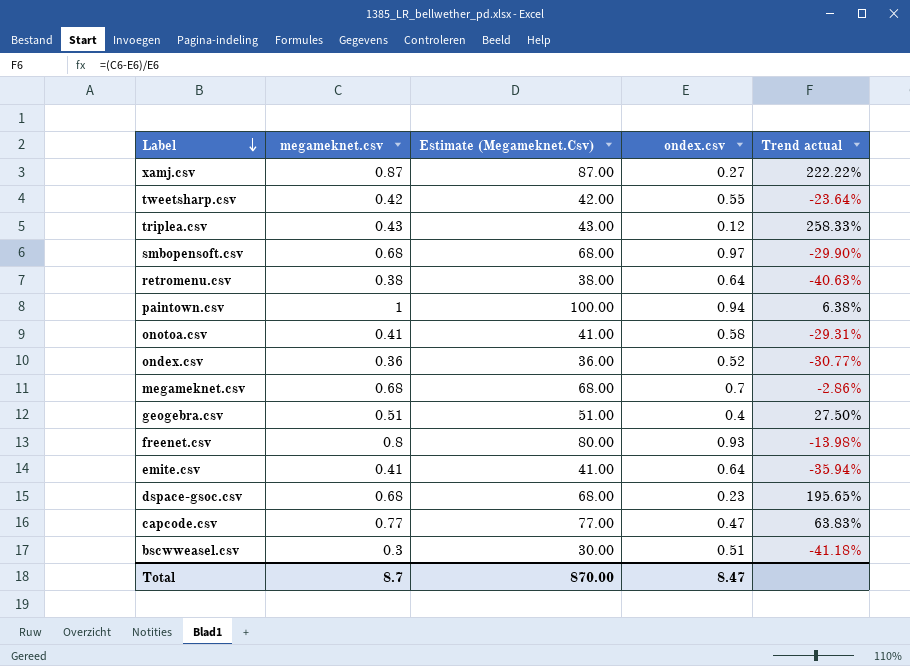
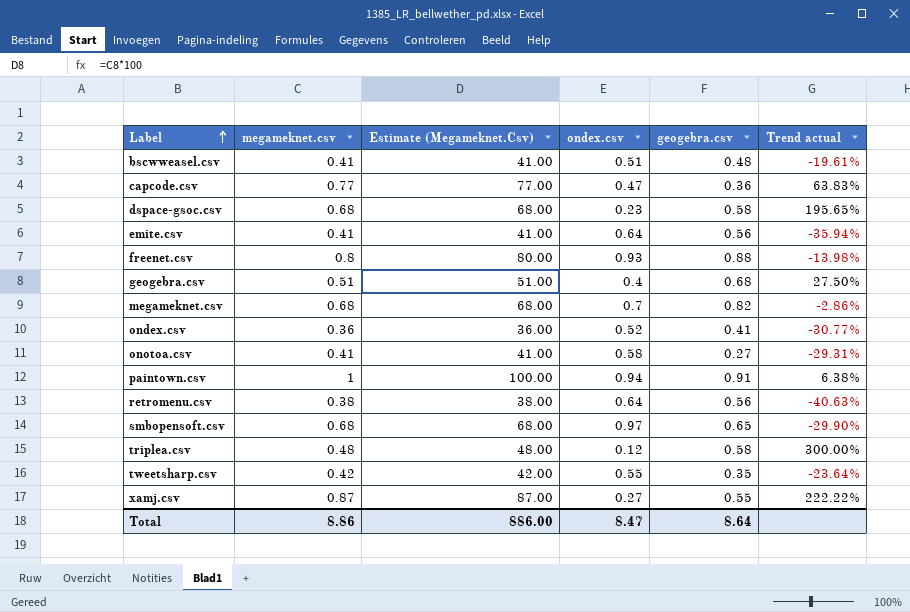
row order: Label descending -> Label ascending
column geogebra.csv | position: none -> 5
bscwweasel.csv | megameknet.csv: 0.3 -> 0.41
bscwweasel.csv | Estimate (Megameknet.Csv): 30.00 -> 41.00
bscwweasel.csv | Trend actual: -41.18% -> -19.61%
triplea.csv | megameknet.csv: 0.43 -> 0.48
triplea.csv | Estimate (Megameknet.Csv): 43.00 -> 48.00
triplea.csv | Trend actual: 258.33% -> 300.00%
Total | megameknet.csv: 8.7 -> 8.86
Total | Estimate (Megameknet.Csv): 870.00 -> 886.00

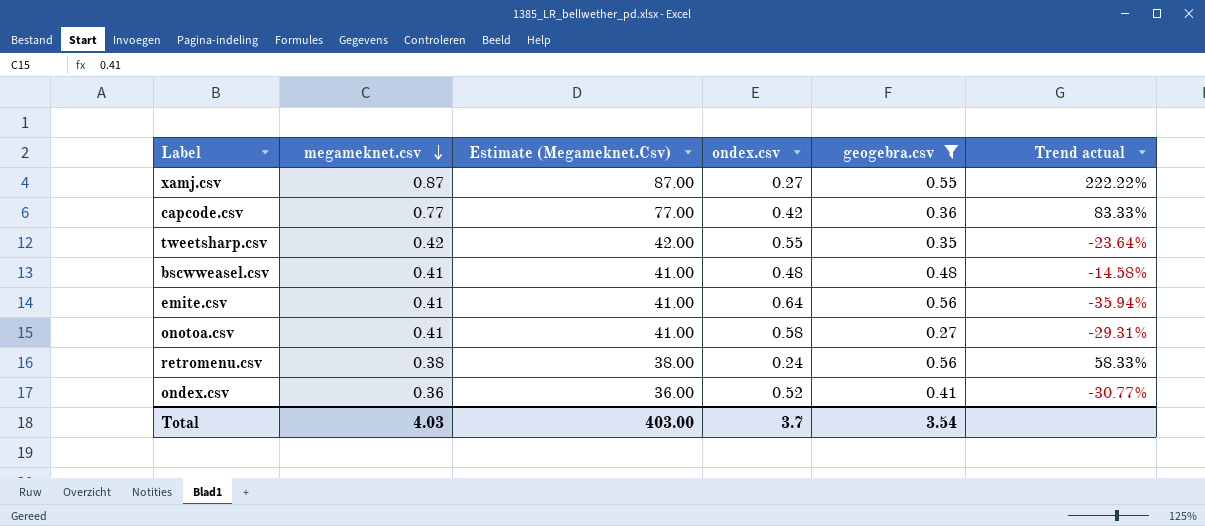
filter: none -> geogebra.csv <= 0.56
row order: Label ascending -> megameknet.csv descending
capcode.csv | ondex.csv: 0.47 -> 0.42
capcode.csv | Trend actual: 63.83% -> 83.33%
bscwweasel.csv | ondex.csv: 0.51 -> 0.48
bscwweasel.csv | Trend actual: -19.61% -> -14.58%
retromenu.csv | ondex.csv: 0.64 -> 0.24
retromenu.csv | Trend actual: -40.63% -> 58.33%
Total | megameknet.csv: 8.86 -> 4.03
Total | Estimate (Megameknet.Csv): 886.00 -> 403.00
Total | ondex.csv: 8.47 -> 3.7
Total | geogebra.csv: 8.64 -> 3.54

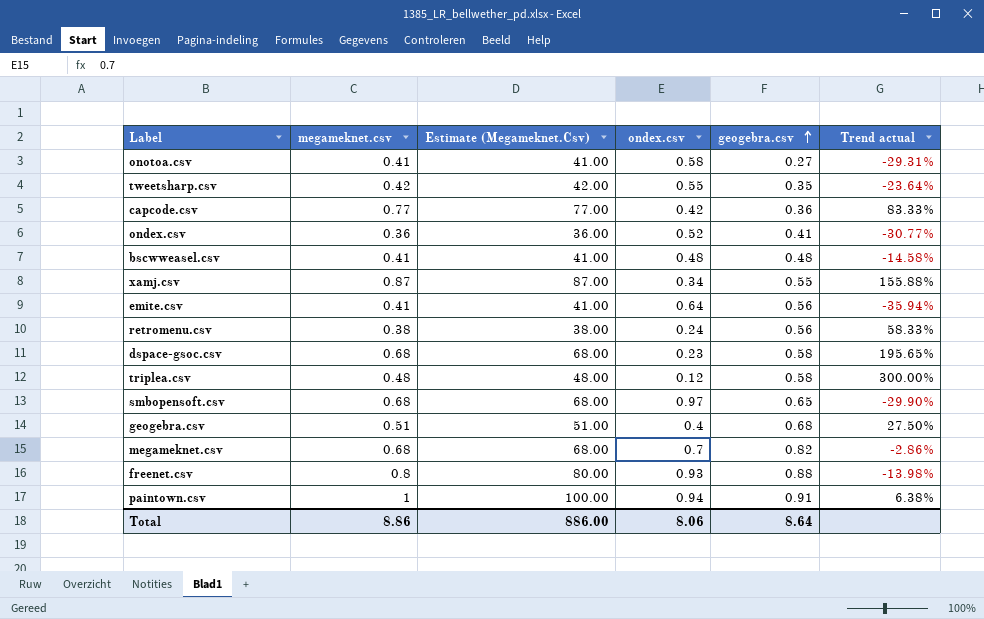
filter: geogebra.csv <= 0.56 -> none
row order: megameknet.csv descending -> geogebra.csv ascending
xamj.csv | ondex.csv: 0.27 -> 0.34
xamj.csv | Trend actual: 222.22% -> 155.88%
Total | megameknet.csv: 4.03 -> 8.86
Total | Estimate (Megameknet.Csv): 403.00 -> 886.00
Total | ondex.csv: 3.7 -> 8.06
Total | geogebra.csv: 3.54 -> 8.64

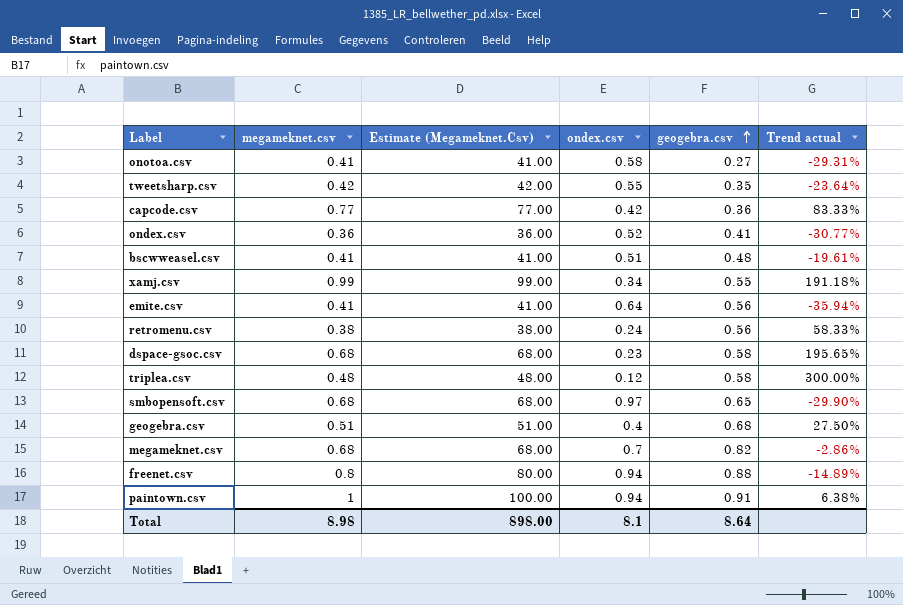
bscwweasel.csv | ondex.csv: 0.48 -> 0.51
bscwweasel.csv | Trend actual: -14.58% -> -19.61%
xamj.csv | megameknet.csv: 0.87 -> 0.99
xamj.csv | Estimate (Megameknet.Csv): 87.00 -> 99.00
xamj.csv | Trend actual: 155.88% -> 191.18%
freenet.csv | ondex.csv: 0.93 -> 0.94
freenet.csv | Trend actual: -13.98% -> -14.89%
Total | megameknet.csv: 8.86 -> 8.98
Total | Estimate (Megameknet.Csv): 886.00 -> 898.00
Total | ondex.csv: 8.06 -> 8.1

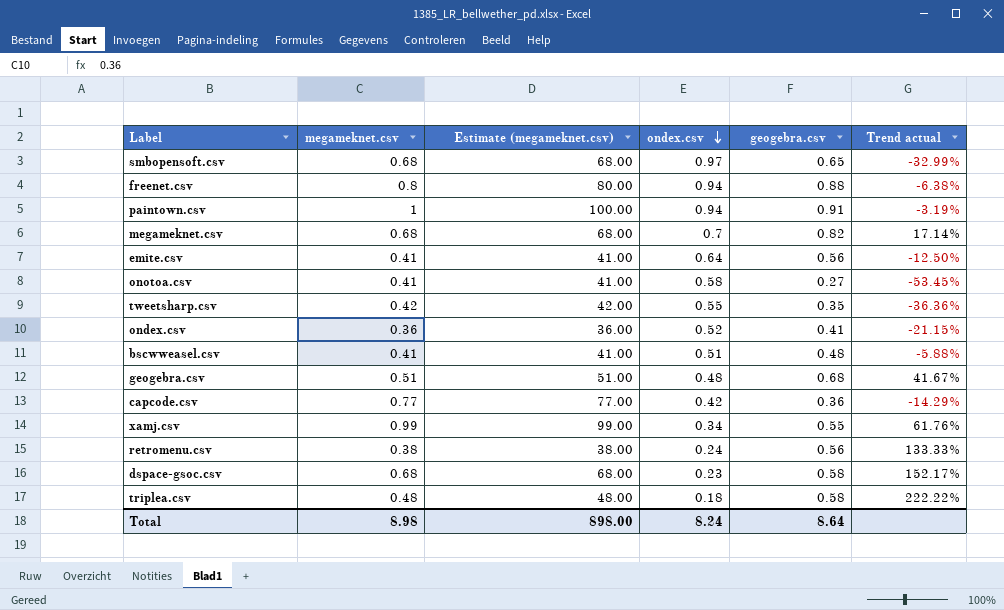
row order: geogebra.csv ascending -> ondex.csv descending
column name: Estimate (Megameknet.Csv) -> Estimate (megameknet.csv)
column Trend actual | formula: ([megameknet.csv] - [ondex.csv]) / [ondex.csv] -> ([geogebra.csv] - [ondex.csv]) / [ondex.csv]
geogebra.csv | ondex.csv: 0.4 -> 0.48
triplea.csv | ondex.csv: 0.12 -> 0.18
Total | ondex.csv: 8.1 -> 8.24

